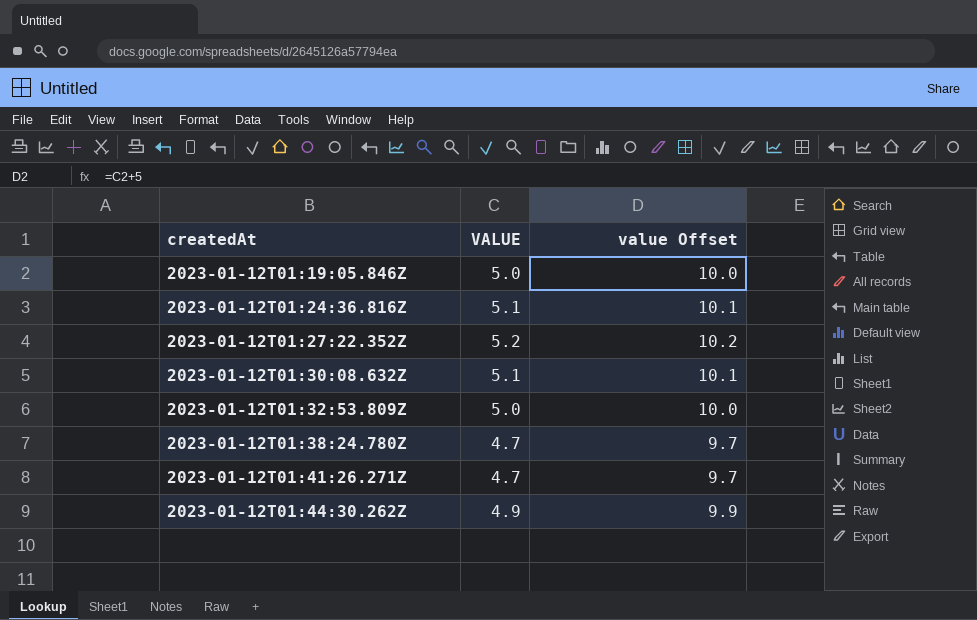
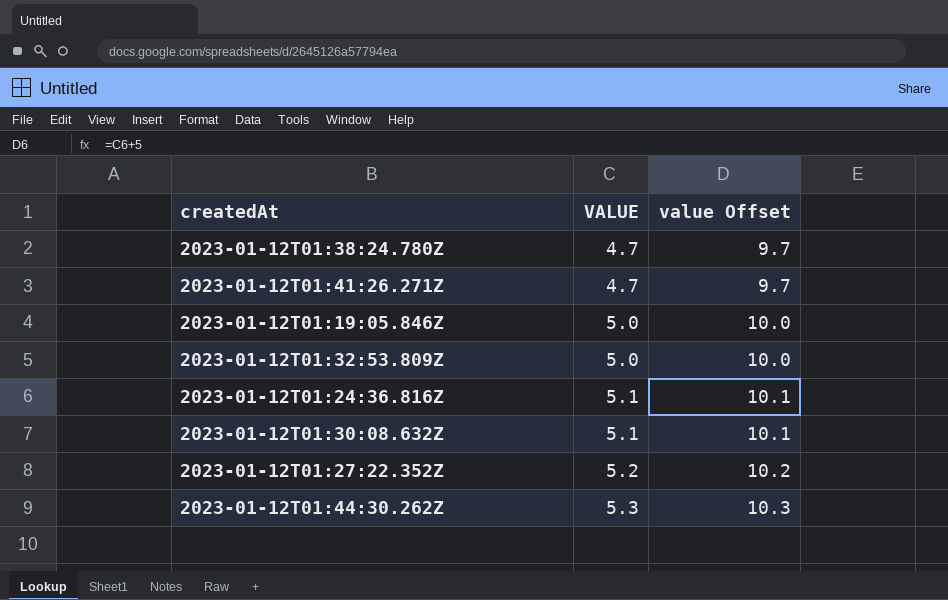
row order: createdAt ascending -> VALUE ascending
2023-01-12T01:44:30.262Z | VALUE: 4.9 -> 5.3
2023-01-12T01:44:30.262Z | value Offset: 9.9 -> 10.3

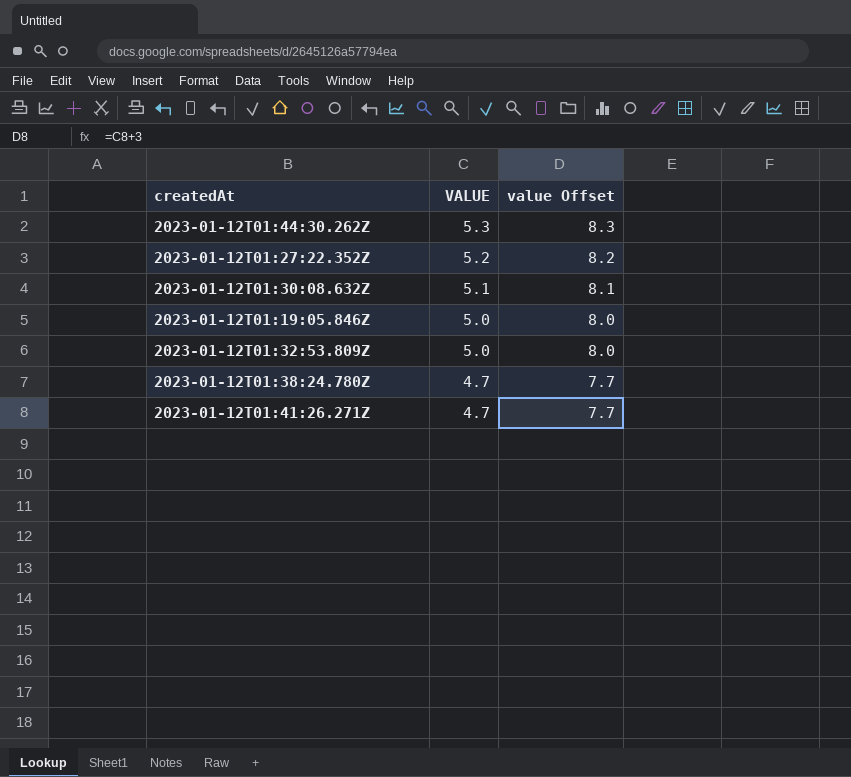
row order: VALUE ascending -> VALUE descending
column value Offset | formula: [VALUE] + 5 -> [VALUE] + 3
row 2023-01-12T01:24:36.816Z: 5.1 | 10.1 -> none

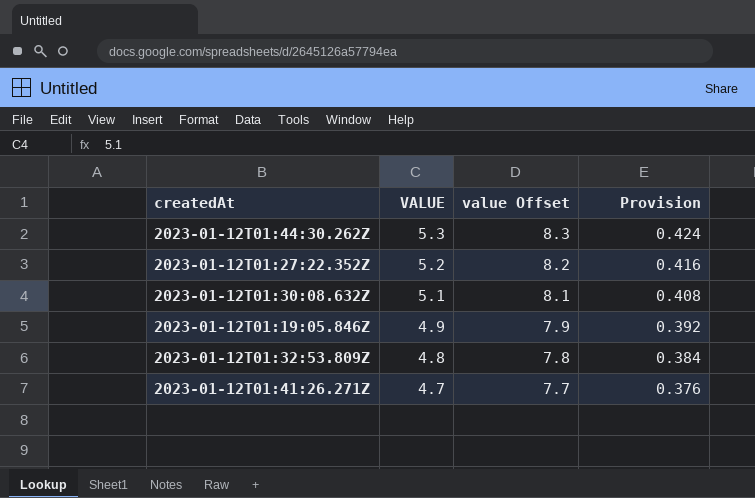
column Provision | formula: none -> [VALUE] * 0.08
row 2023-01-12T01:38:24.780Z: 4.7 | 7.7 -> none
2023-01-12T01:19:05.846Z | VALUE: 5.0 -> 4.9
2023-01-12T01:19:05.846Z | value Offset: 8.0 -> 7.9
2023-01-12T01:32:53.809Z | VALUE: 5.0 -> 4.8
2023-01-12T01:32:53.809Z | value Offset: 8.0 -> 7.8

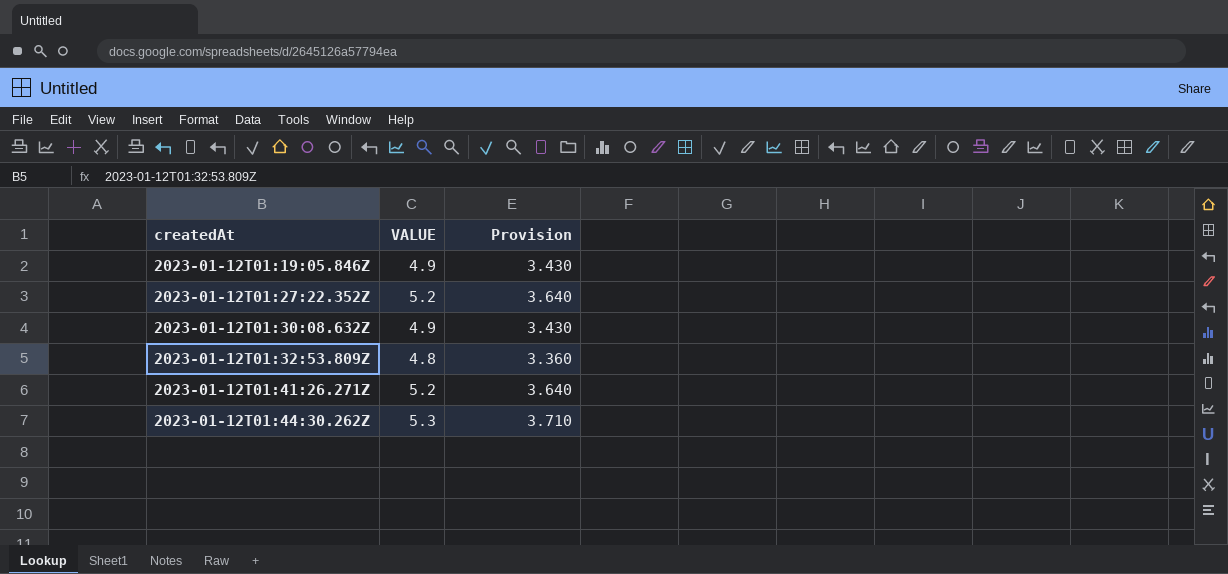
row order: VALUE descending -> createdAt ascending
column value Offset | formula: [VALUE] + 3 -> none
column Provision | formula: [VALUE] * 0.08 -> [VALUE] * 0.7
2023-01-12T01:30:08.632Z | VALUE: 5.1 -> 4.9
2023-01-12T01:41:26.271Z | VALUE: 4.7 -> 5.2

